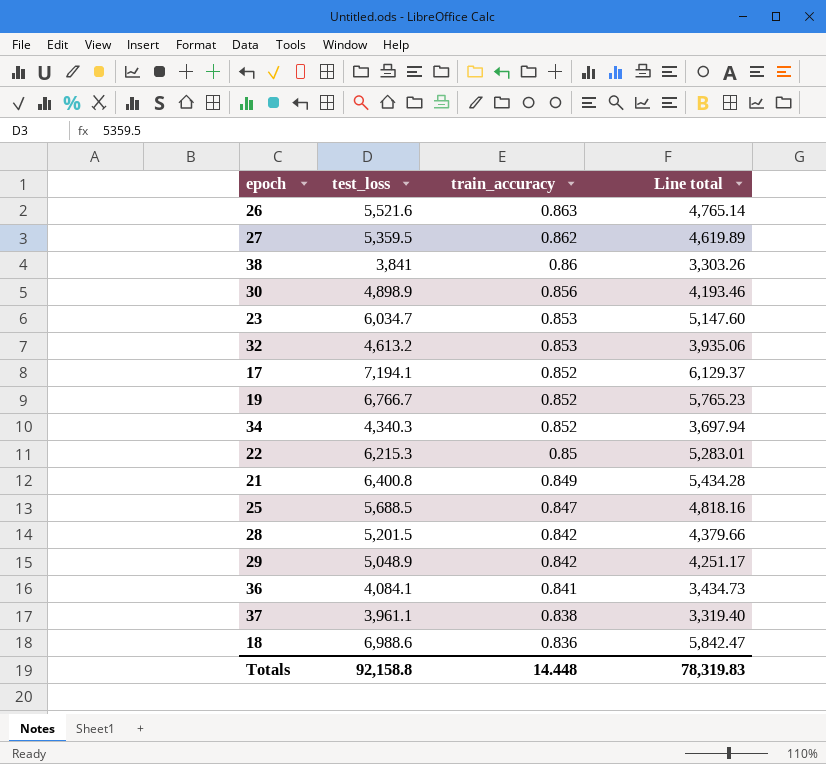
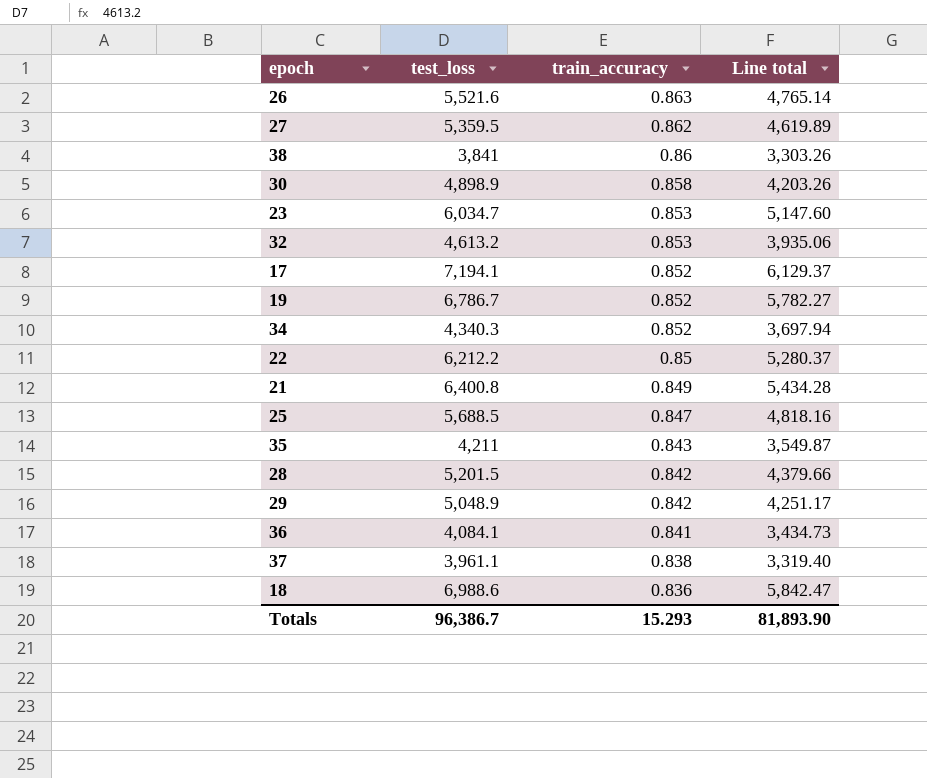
30 | train_accuracy: 0.856 -> 0.858
30 | Line total: 4,193.46 -> 4,203.26
19 | test_loss: 6,766.7 -> 6,786.7
19 | Line total: 5,765.23 -> 5,782.27
22 | test_loss: 6,215.3 -> 6,212.2
22 | Line total: 5,283.01 -> 5,280.37
row 35: none -> 4,211 | 0.843 | 3,549.87
Totals | test_loss: 92,158.8 -> 96,386.7
Totals | train_accuracy: 14.448 -> 15.293
Totals | Line total: 78,319.83 -> 81,893.90

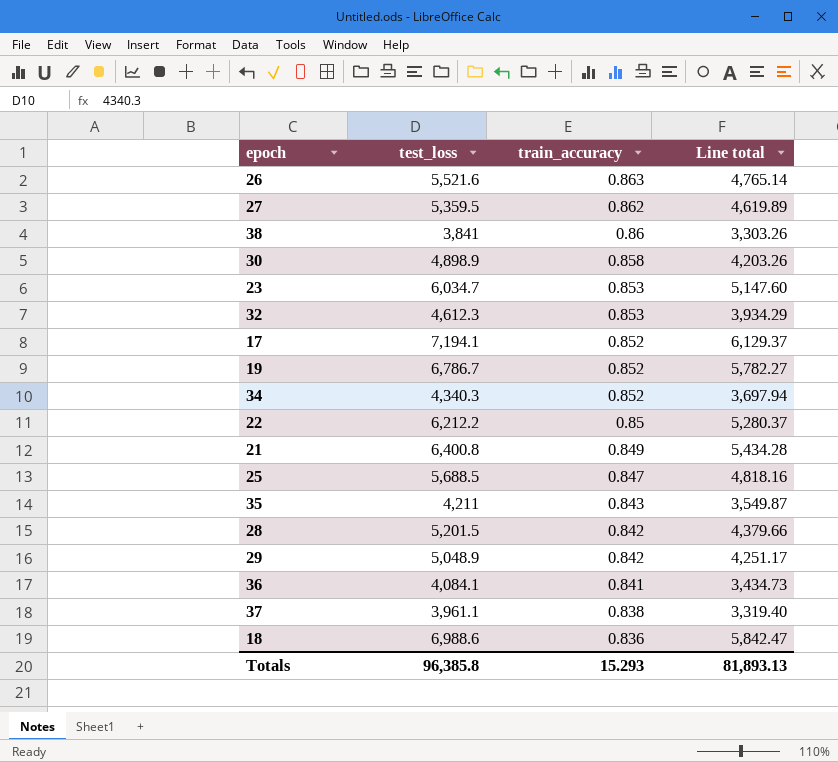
32 | test_loss: 4,613.2 -> 4,612.3
32 | Line total: 3,935.06 -> 3,934.29
Totals | test_loss: 96,386.7 -> 96,385.8
Totals | Line total: 81,893.90 -> 81,893.13

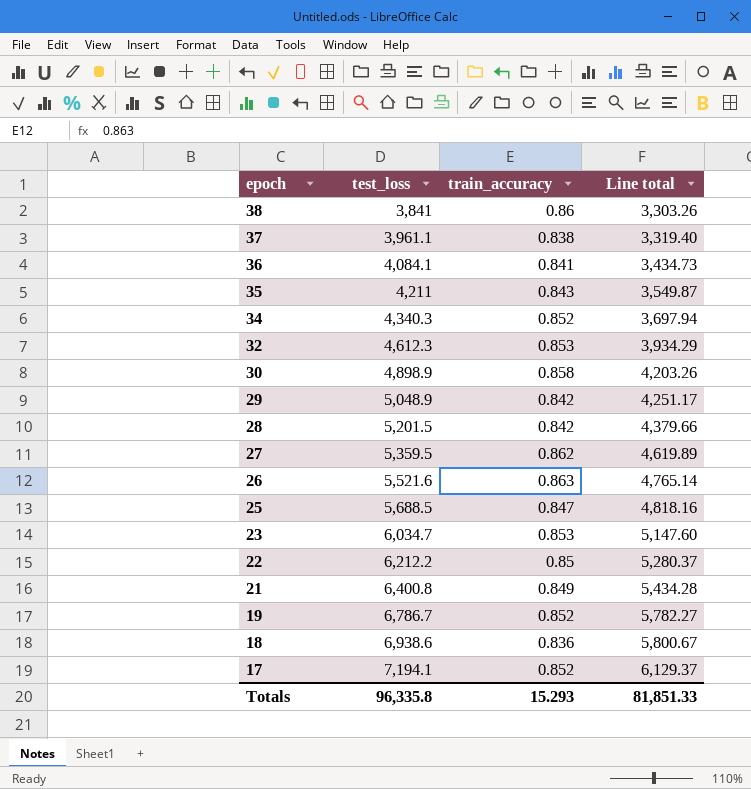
row order: train_accuracy descending -> epoch descending
18 | test_loss: 6,988.6 -> 6,938.6
18 | Line total: 5,842.47 -> 5,800.67
Totals | test_loss: 96,385.8 -> 96,335.8
Totals | Line total: 81,893.13 -> 81,851.33

